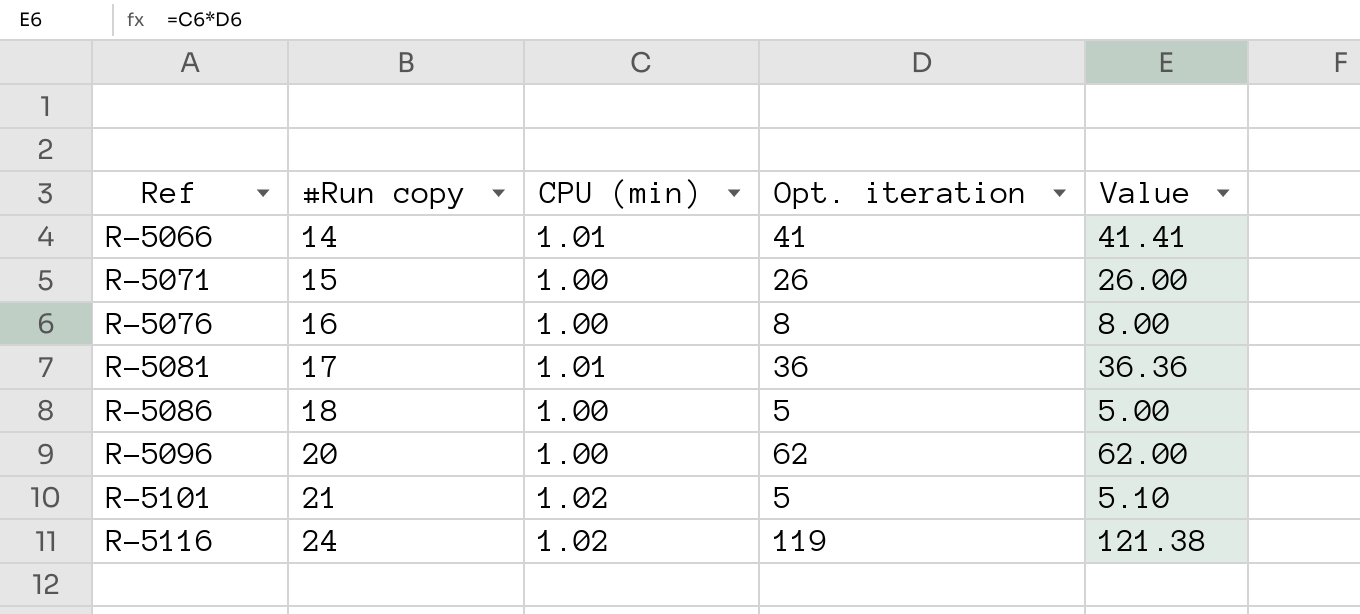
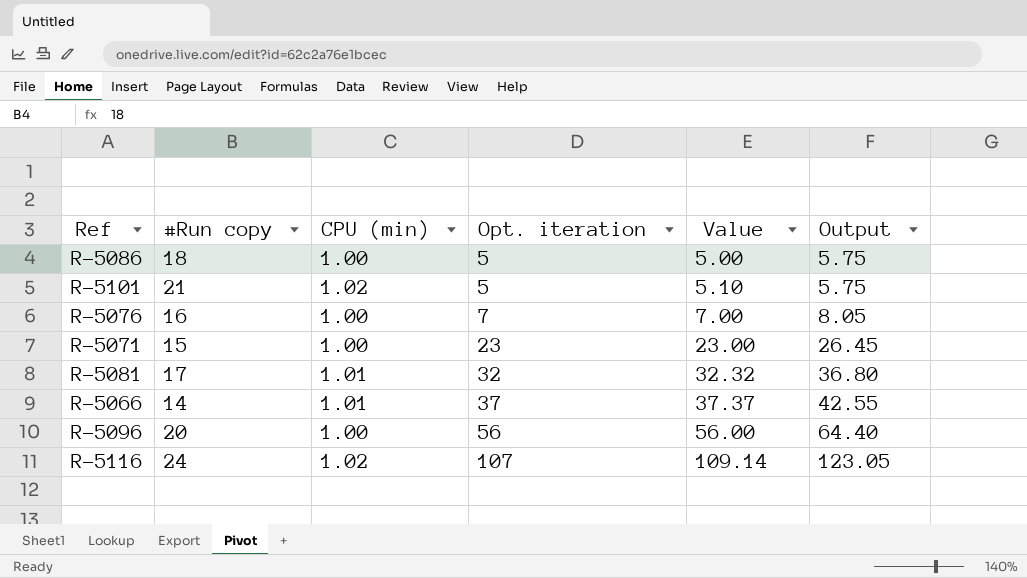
row order: Ref ascending -> Opt. iteration ascending
column Output | formula: none -> [Opt. iteration] * 1.15
R-5076 | Opt. iteration: 8 -> 7
R-5076 | Value: 8.00 -> 7.00
R-5071 | Opt. iteration: 26 -> 23
R-5071 | Value: 26.00 -> 23.00
R-5081 | Opt. iteration: 36 -> 32
R-5081 | Value: 36.36 -> 32.32
R-5066 | Opt. iteration: 41 -> 37
R-5066 | Value: 41.41 -> 37.37
R-5096 | Opt. iteration: 62 -> 56
R-5096 | Value: 62.00 -> 56.00
R-5116 | Opt. iteration: 119 -> 107
R-5116 | Value: 121.38 -> 109.14

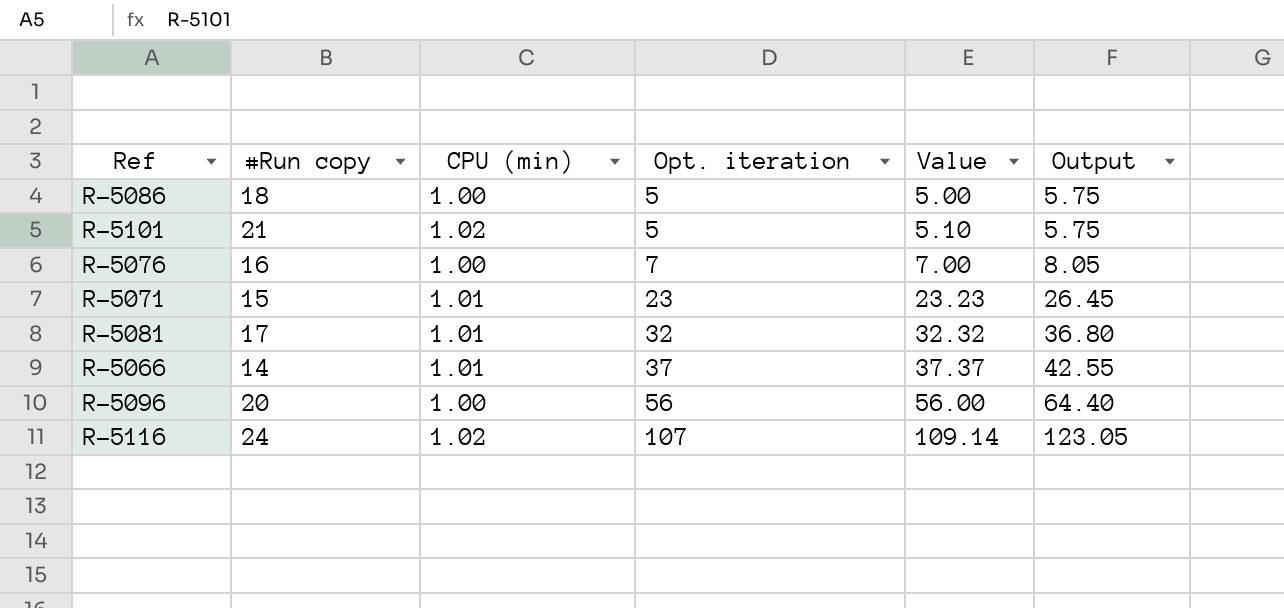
R-5071 | CPU (min): 1.00 -> 1.01
R-5071 | Value: 23.00 -> 23.23

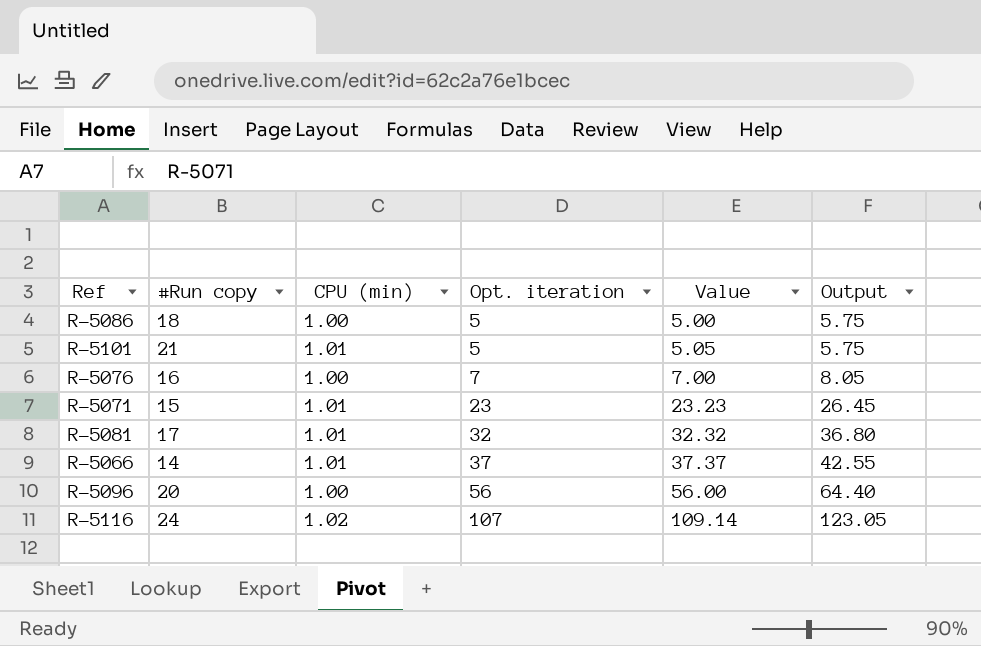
R-5101 | CPU (min): 1.02 -> 1.01
R-5101 | Value: 5.10 -> 5.05

